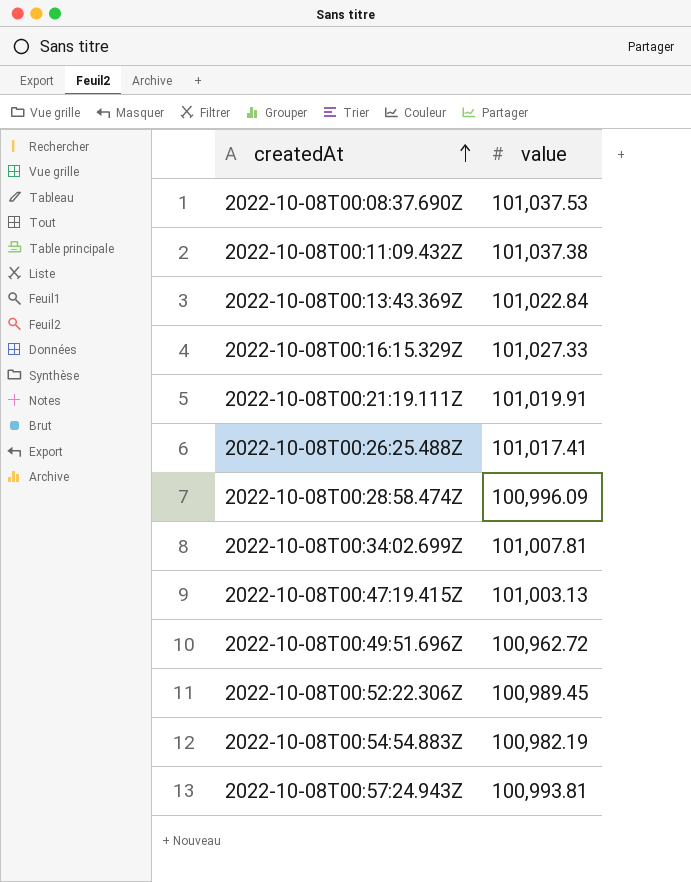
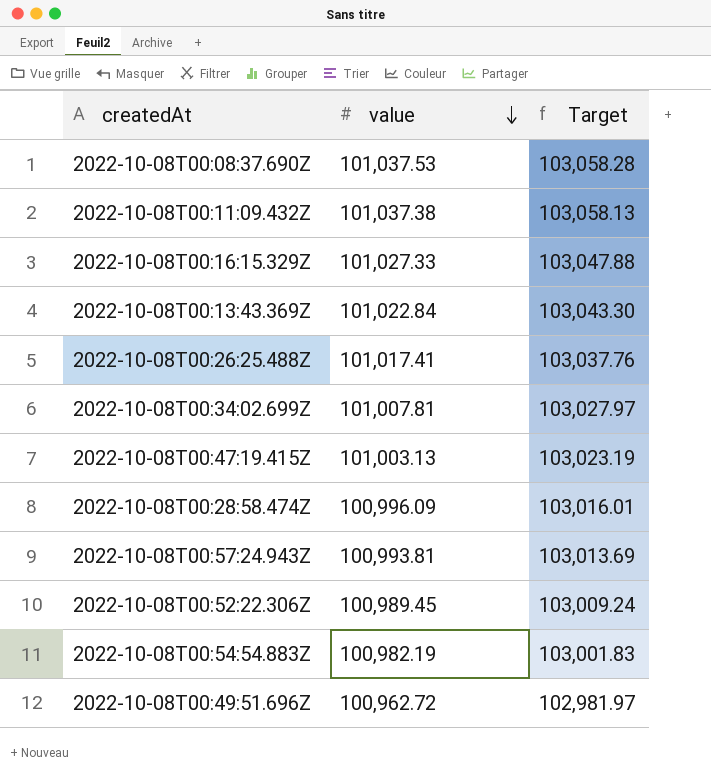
row order: createdAt ascending -> value descending
column Target | formula: none -> [value] * 1.02
row 2022-10-08T00:21:19.111Z: 101,019.91 -> none

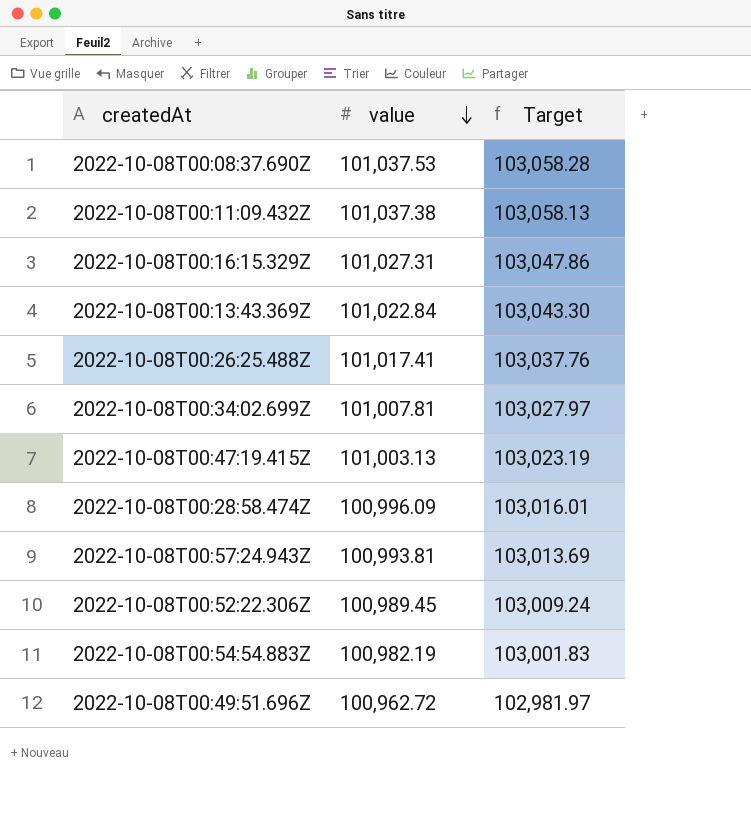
2022-10-08T00:16:15.329Z | value: 101,027.33 -> 101,027.31
2022-10-08T00:16:15.329Z | Target: 103,047.88 -> 103,047.86

